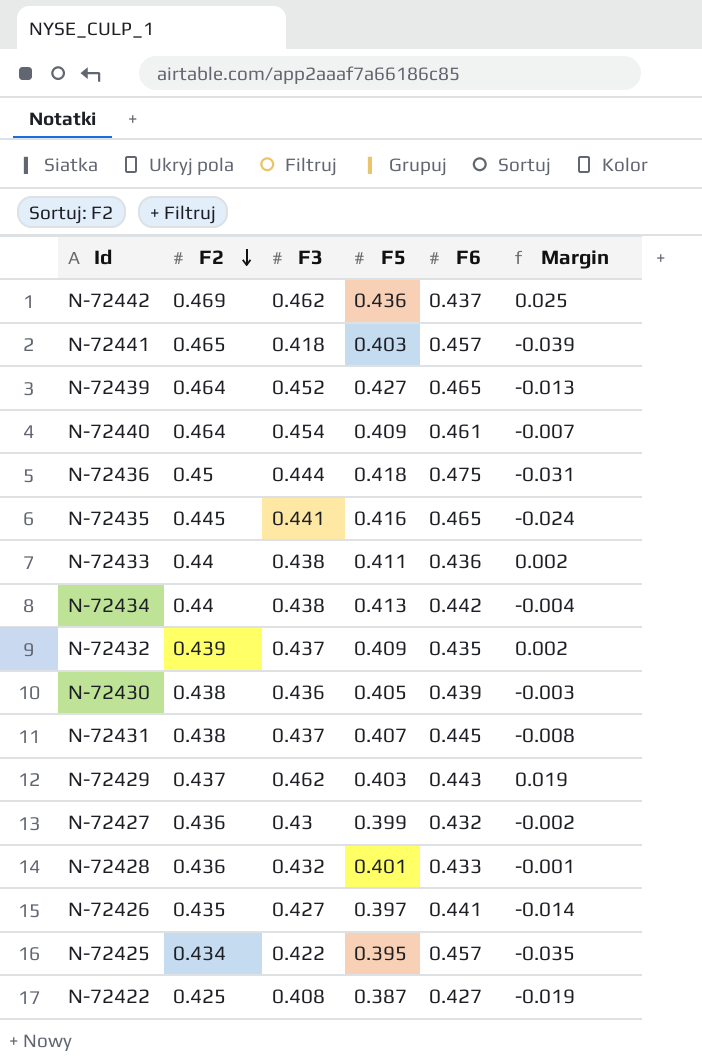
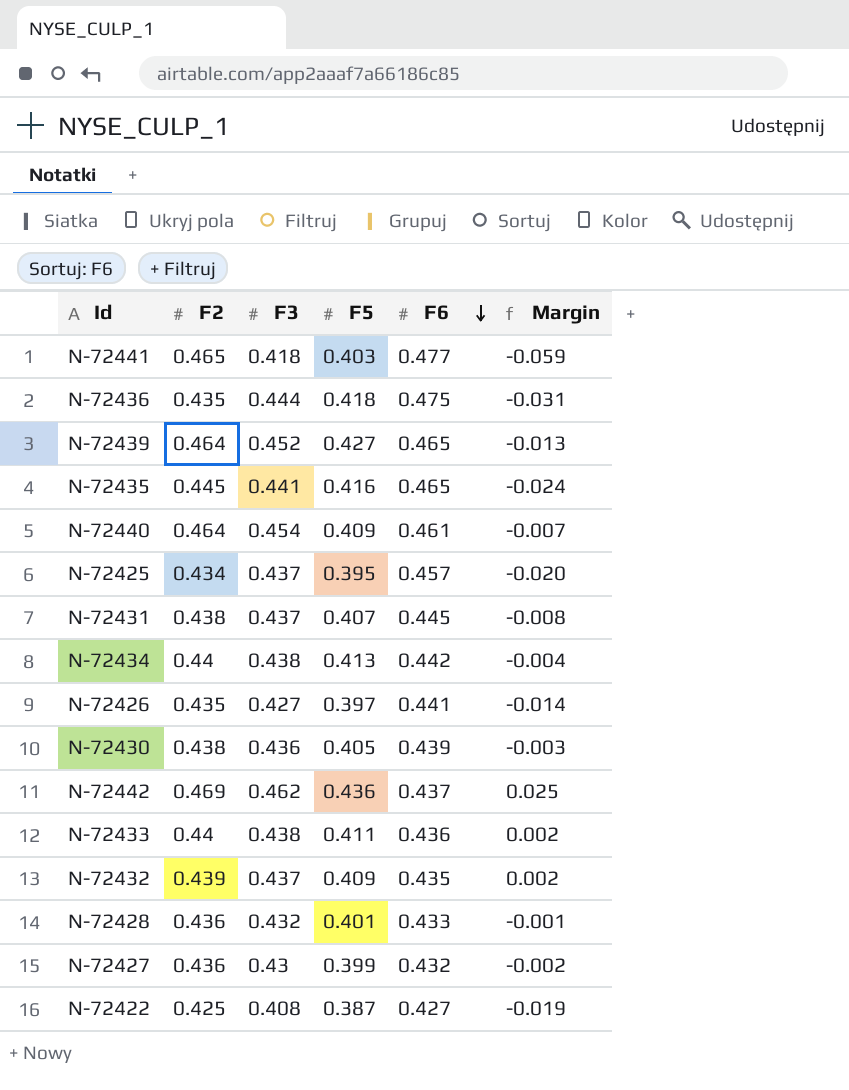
row order: F2 descending -> F6 descending
row N-72429: 0.437 | 0.462 | 0.403 | 0.443 | 0.019 -> none
N-72441 | F6: 0.457 -> 0.477
N-72441 | Margin: -0.039 -> -0.059
N-72436 | F2: 0.45 -> 0.435
N-72425 | F3: 0.422 -> 0.437
N-72425 | Margin: -0.035 -> -0.020

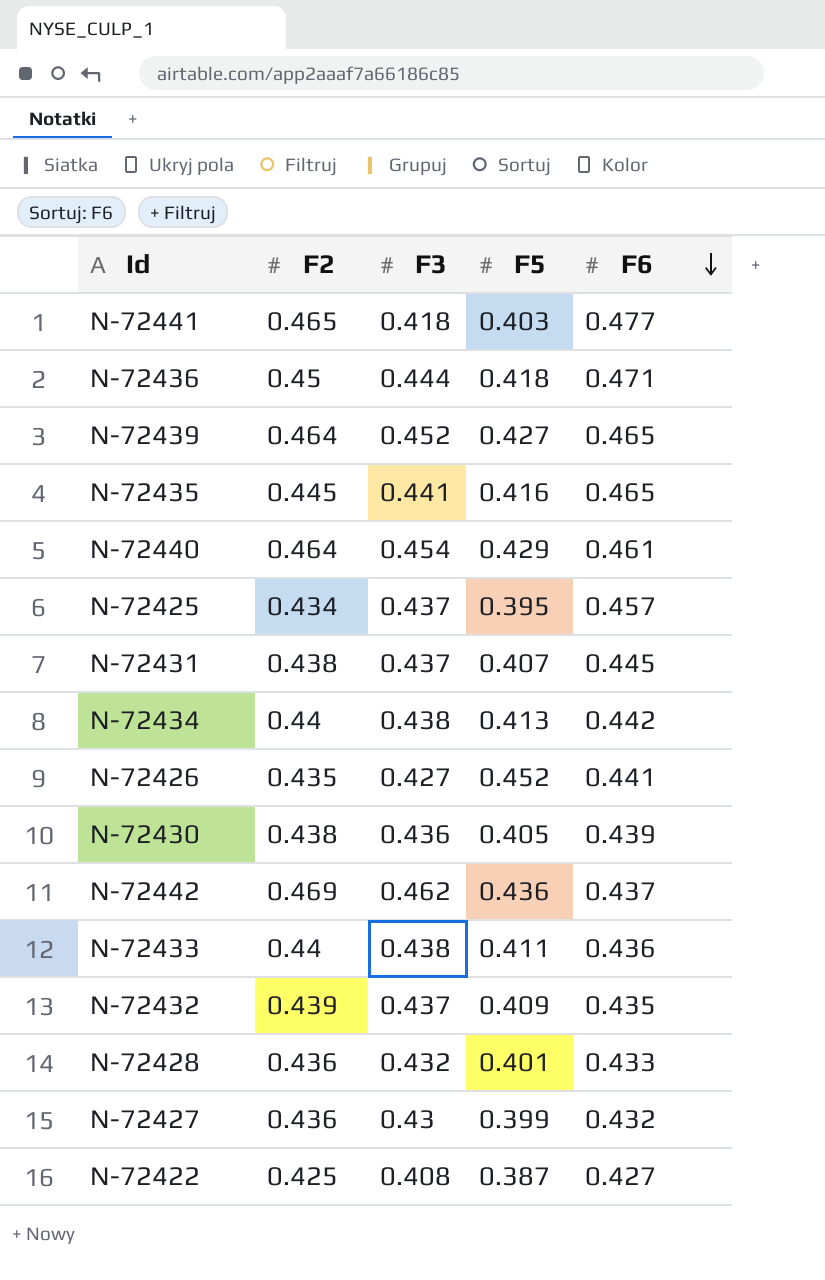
column Margin | formula: [F3] - [F6] -> none
N-72436 | F2: 0.435 -> 0.45
N-72436 | F6: 0.475 -> 0.471
N-72440 | F5: 0.409 -> 0.429
N-72426 | F5: 0.397 -> 0.452

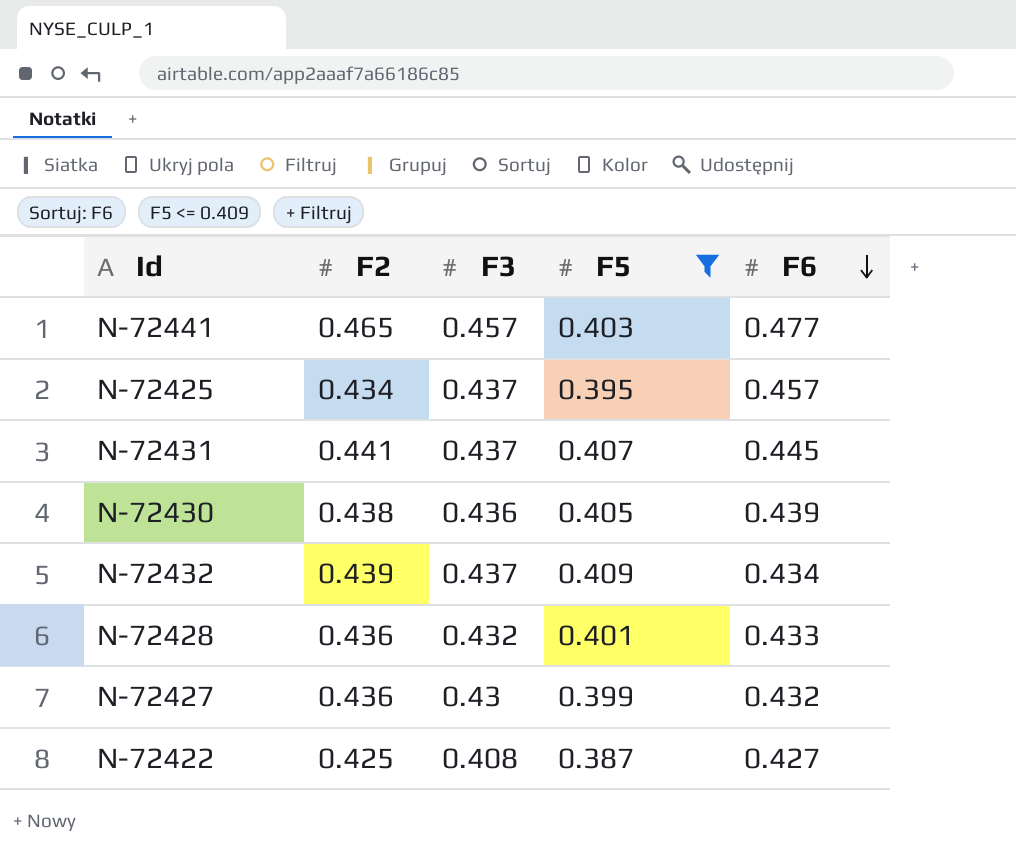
filter: none -> F5 <= 0.409
N-72441 | F3: 0.418 -> 0.457
N-72431 | F2: 0.438 -> 0.441
N-72432 | F6: 0.435 -> 0.434

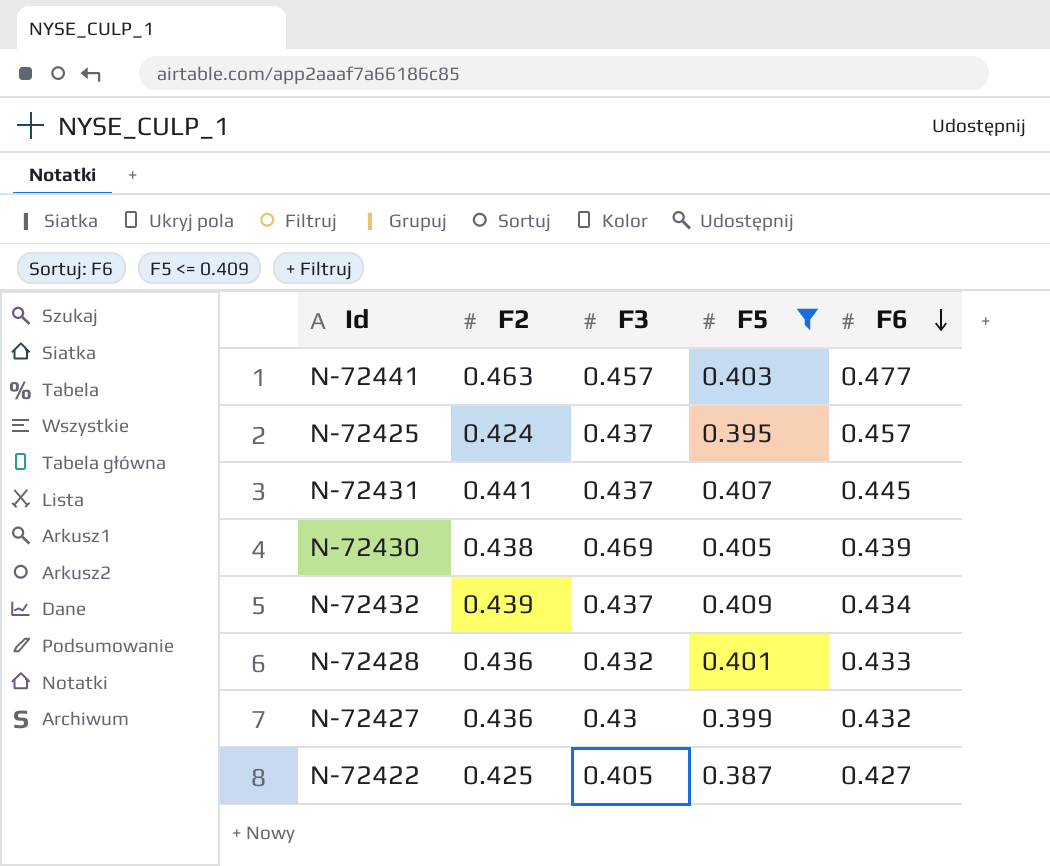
N-72441 | F2: 0.465 -> 0.463
N-72425 | F2: 0.434 -> 0.424
N-72430 | F3: 0.436 -> 0.469
N-72422 | F3: 0.408 -> 0.405

